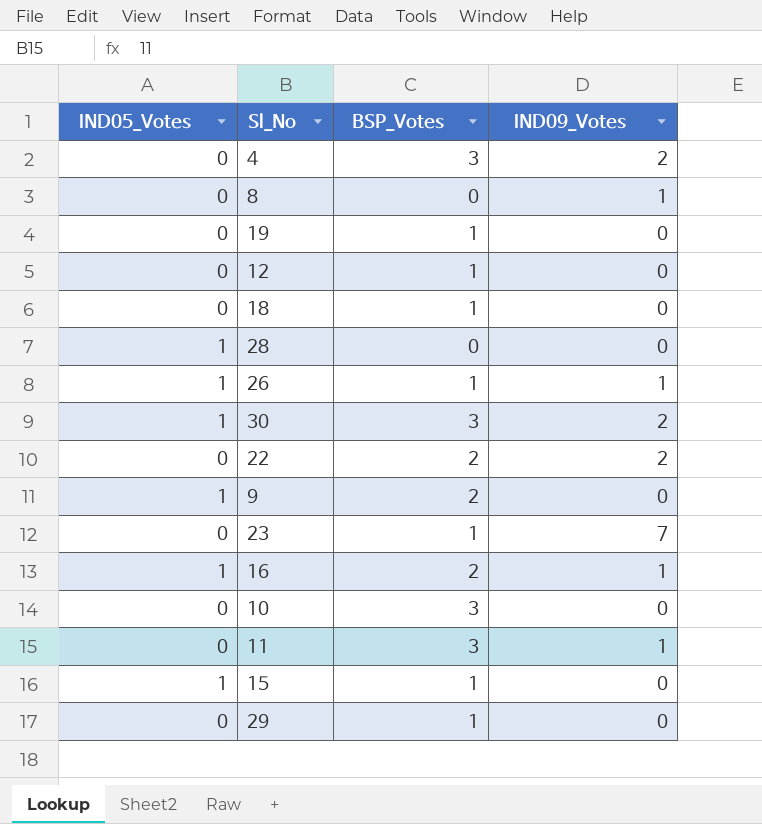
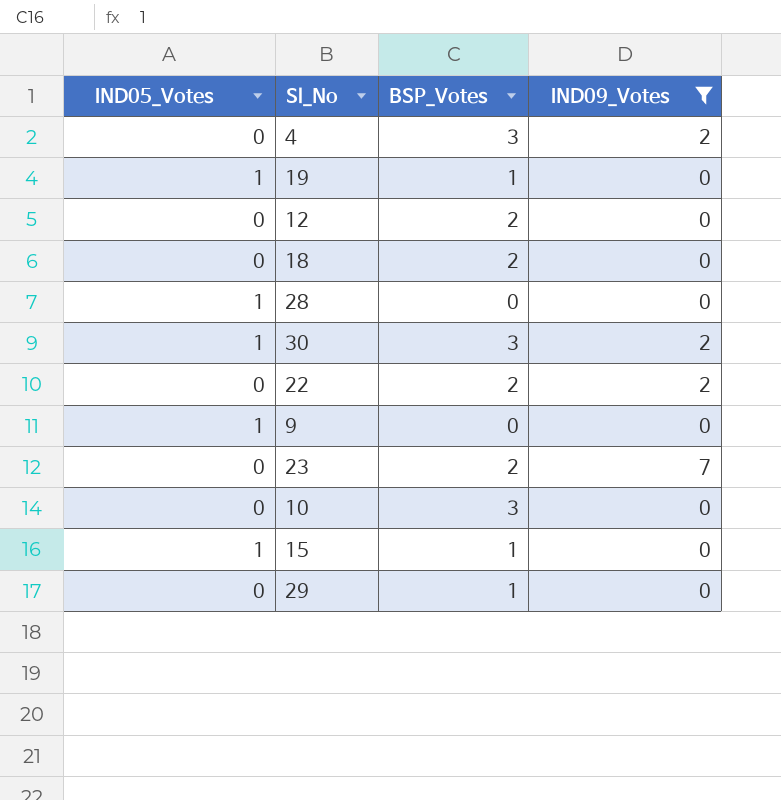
filter: none -> IND09_Votes != 1
19 | IND05_Votes: 0 -> 1
12 | BSP_Votes: 1 -> 2
18 | BSP_Votes: 1 -> 2
9 | BSP_Votes: 2 -> 0
23 | BSP_Votes: 1 -> 2

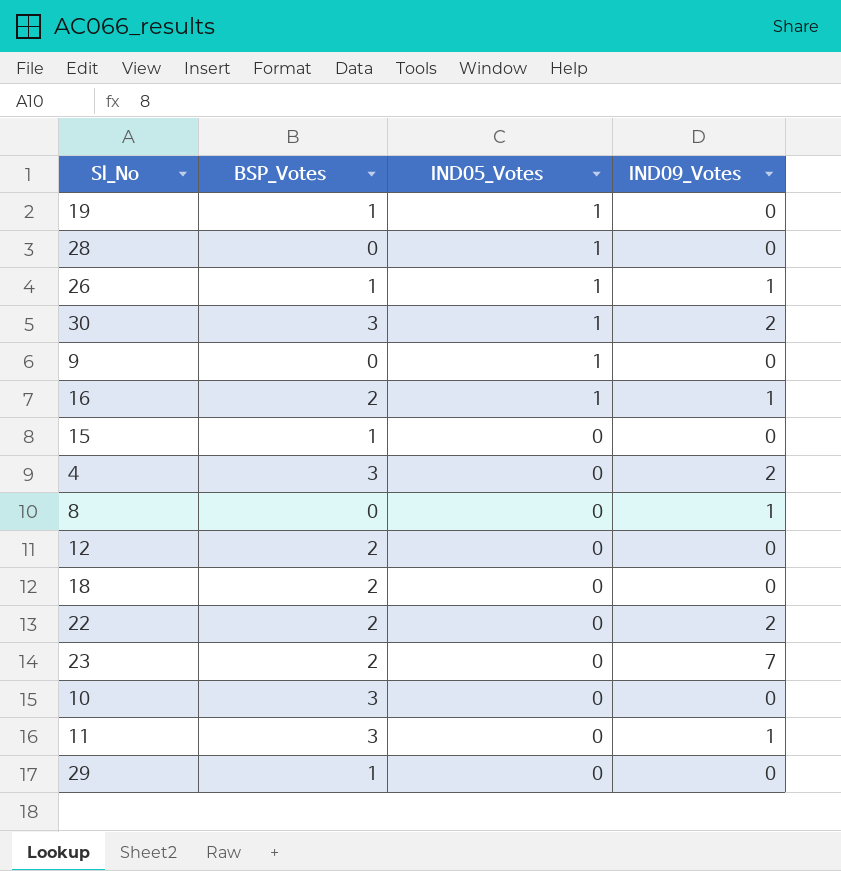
filter: IND09_Votes != 1 -> none
row order: none -> IND05_Votes descending
column IND05_Votes | position: 1 -> 3
15 | IND05_Votes: 1 -> 0

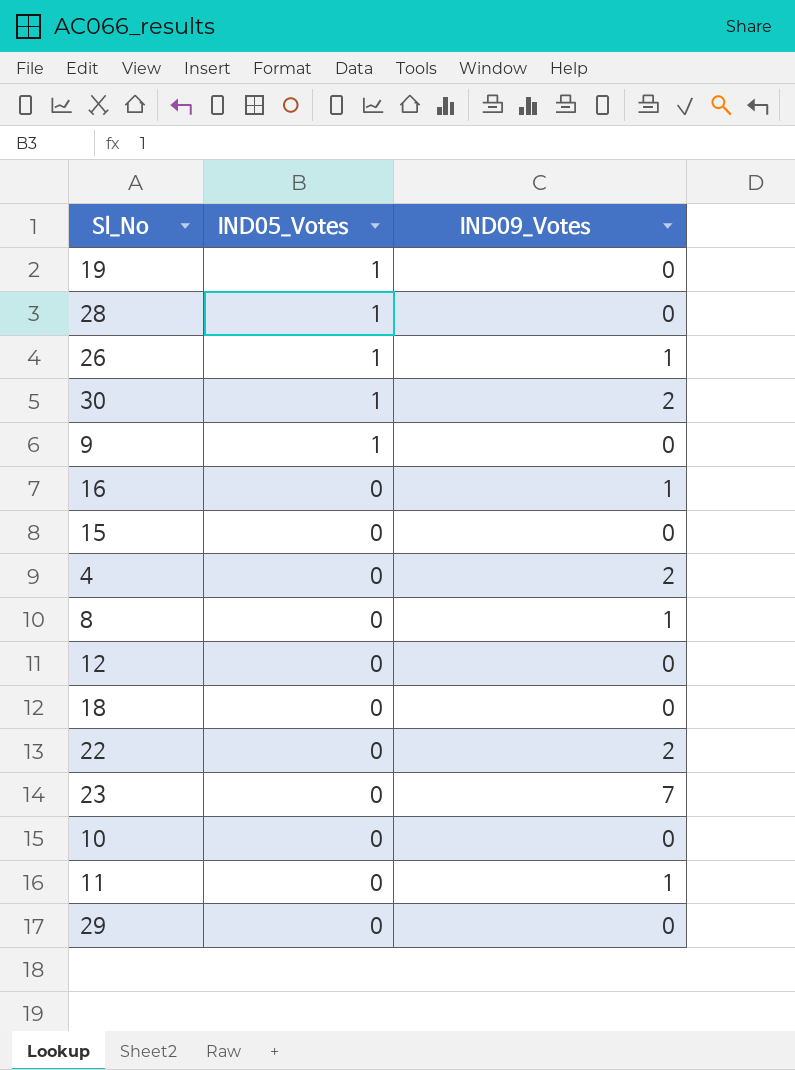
column BSP_Votes | position: 2 -> none
16 | IND05_Votes: 1 -> 0

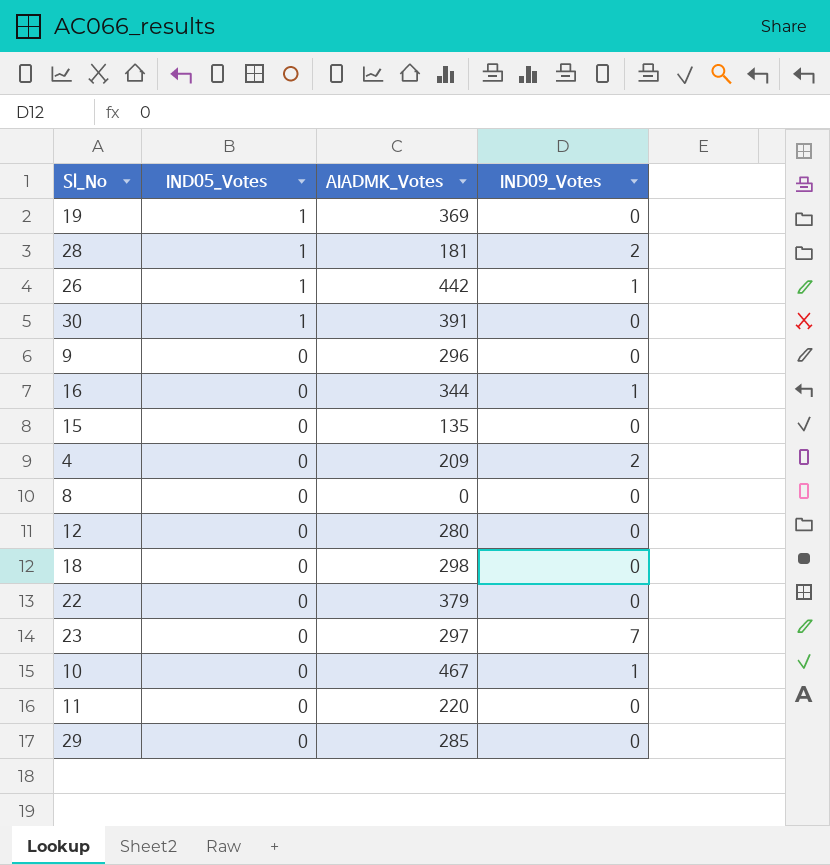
column AIADMK_Votes | position: none -> 3
28 | IND09_Votes: 0 -> 2
30 | IND09_Votes: 2 -> 0
9 | IND05_Votes: 1 -> 0
8 | IND09_Votes: 1 -> 0
22 | IND09_Votes: 2 -> 0
10 | IND09_Votes: 0 -> 1
11 | IND09_Votes: 1 -> 0

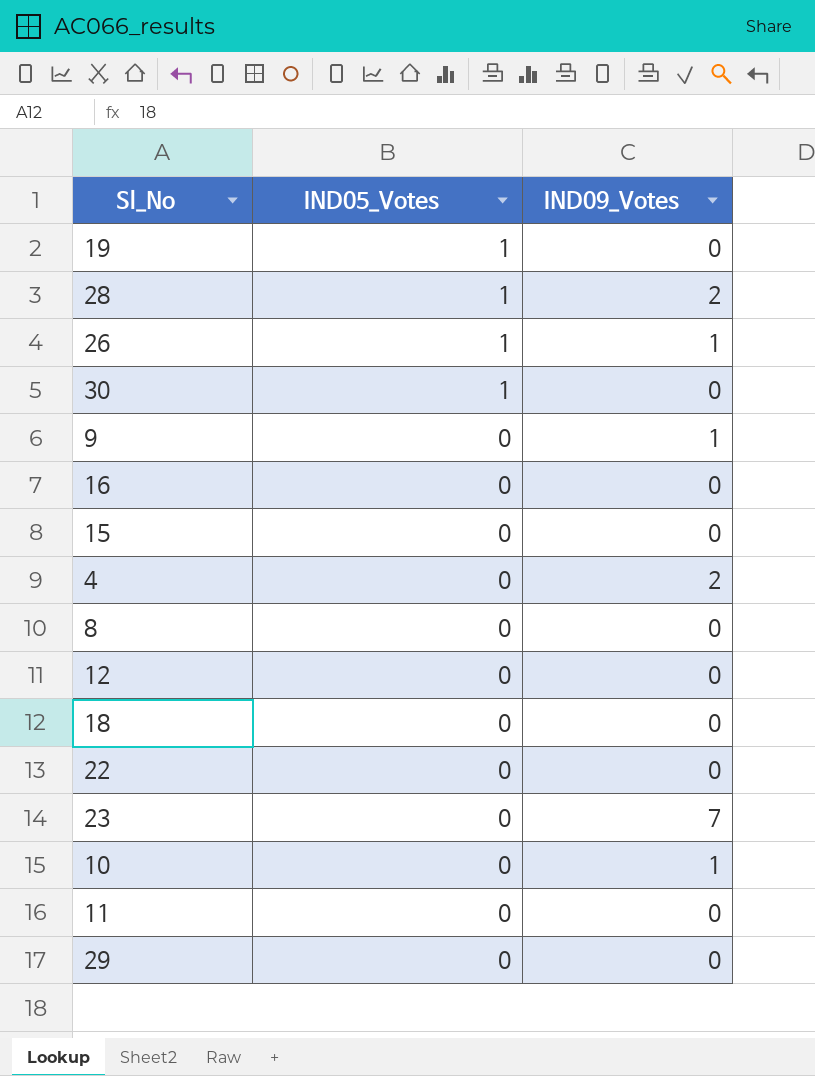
column AIADMK_Votes | position: 3 -> none
9 | IND09_Votes: 0 -> 1
16 | IND09_Votes: 1 -> 0

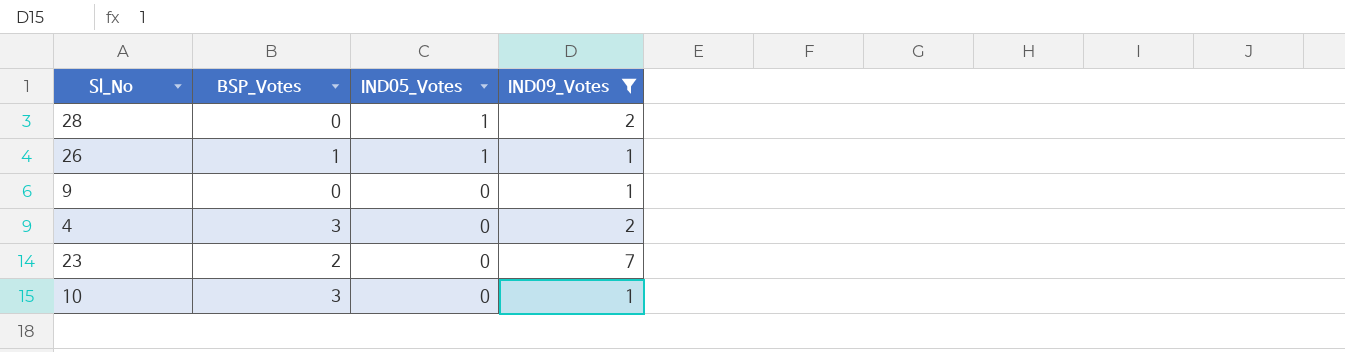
filter: none -> IND09_Votes != 0
column BSP_Votes | position: none -> 2

